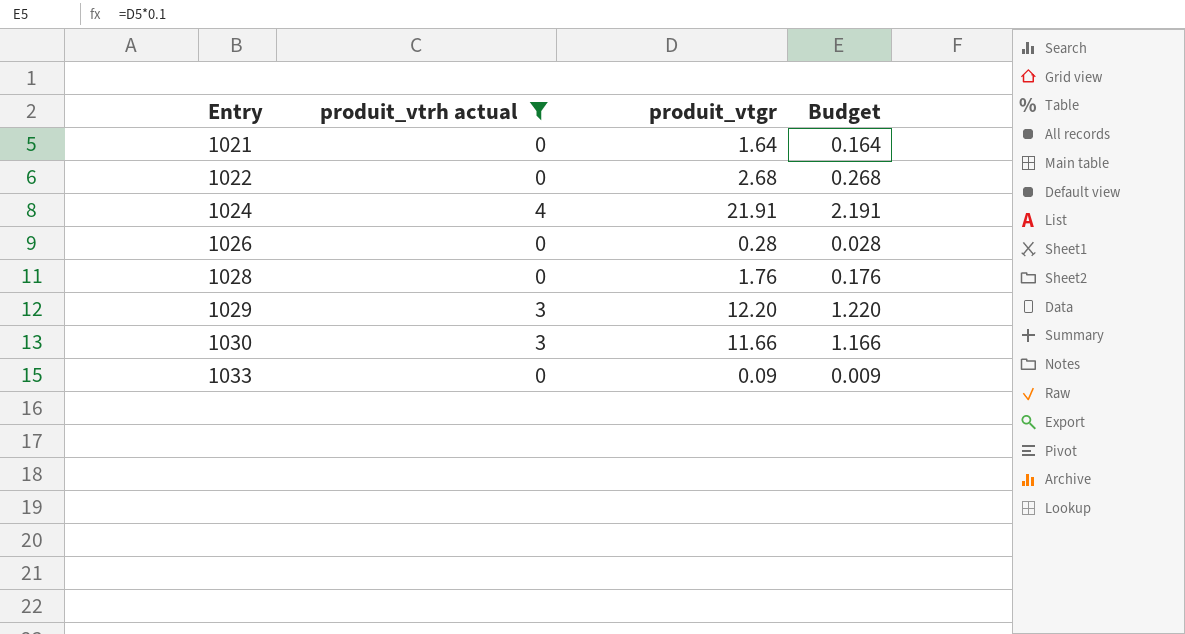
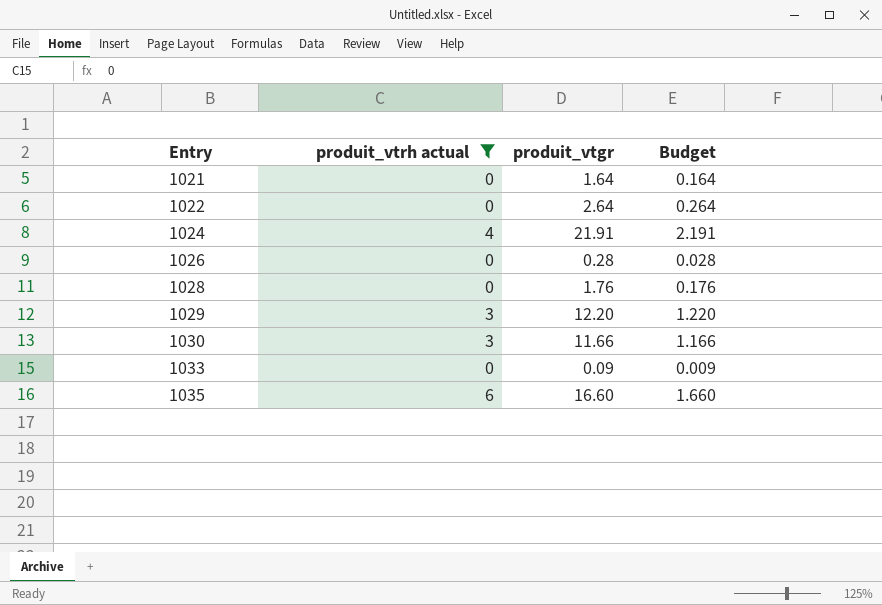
1022 | produit_vtgr: 2.68 -> 2.64
1022 | Budget: 0.268 -> 0.264
row 1035: none -> 6 | 16.60 | 1.660

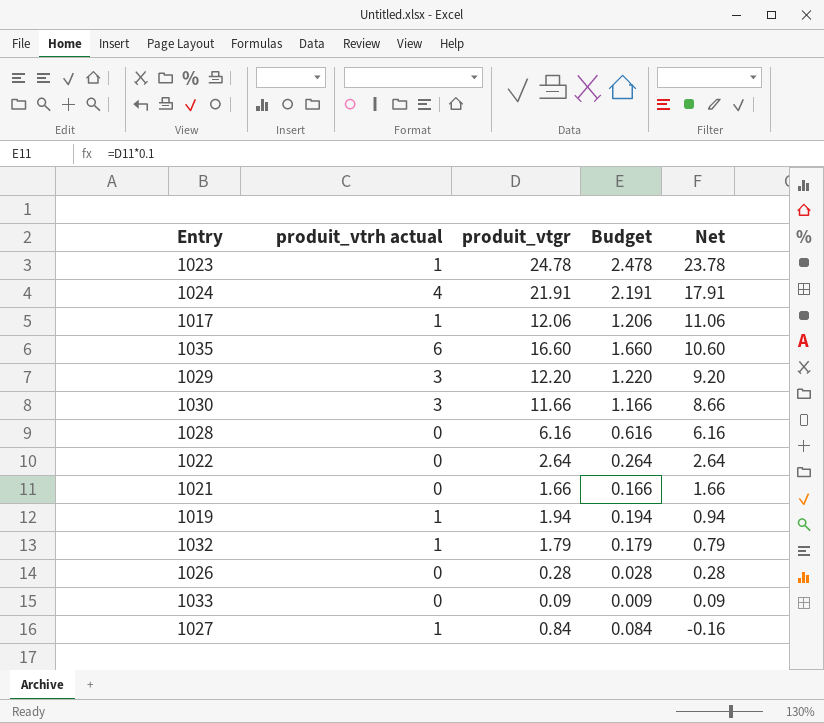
filter: produit_vtrh actual != 1 -> none
row order: Entry ascending -> Net descending
column Net | formula: none -> [produit_vtgr] - [produit_vtrh actual]
1028 | produit_vtgr: 1.76 -> 6.16
1028 | Budget: 0.176 -> 0.616
1021 | produit_vtgr: 1.64 -> 1.66
1021 | Budget: 0.164 -> 0.166

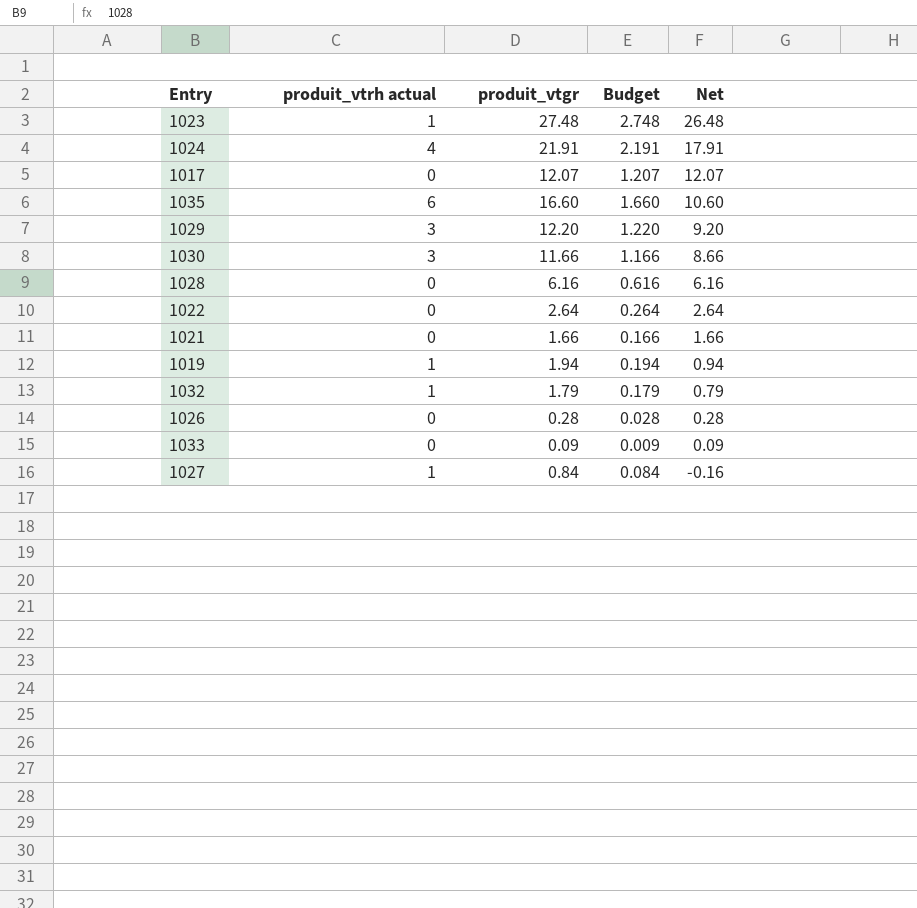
1023 | produit_vtgr: 24.78 -> 27.48
1023 | Budget: 2.478 -> 2.748
1023 | Net: 23.78 -> 26.48
1017 | produit_vtrh actual: 1 -> 0
1017 | produit_vtgr: 12.06 -> 12.07
1017 | Budget: 1.206 -> 1.207
1017 | Net: 11.06 -> 12.07

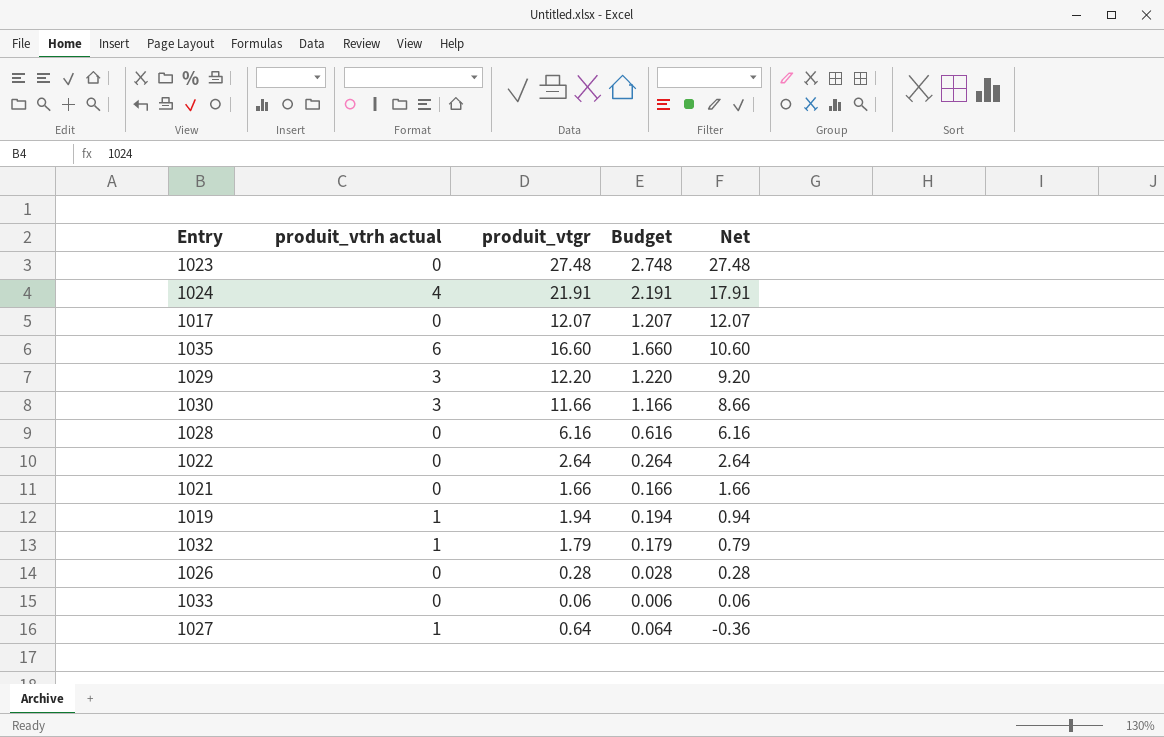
1023 | produit_vtrh actual: 1 -> 0
1023 | Net: 26.48 -> 27.48
1033 | produit_vtgr: 0.09 -> 0.06
1033 | Budget: 0.009 -> 0.006
1033 | Net: 0.09 -> 0.06
1027 | produit_vtgr: 0.84 -> 0.64
1027 | Budget: 0.084 -> 0.064
1027 | Net: -0.16 -> -0.36

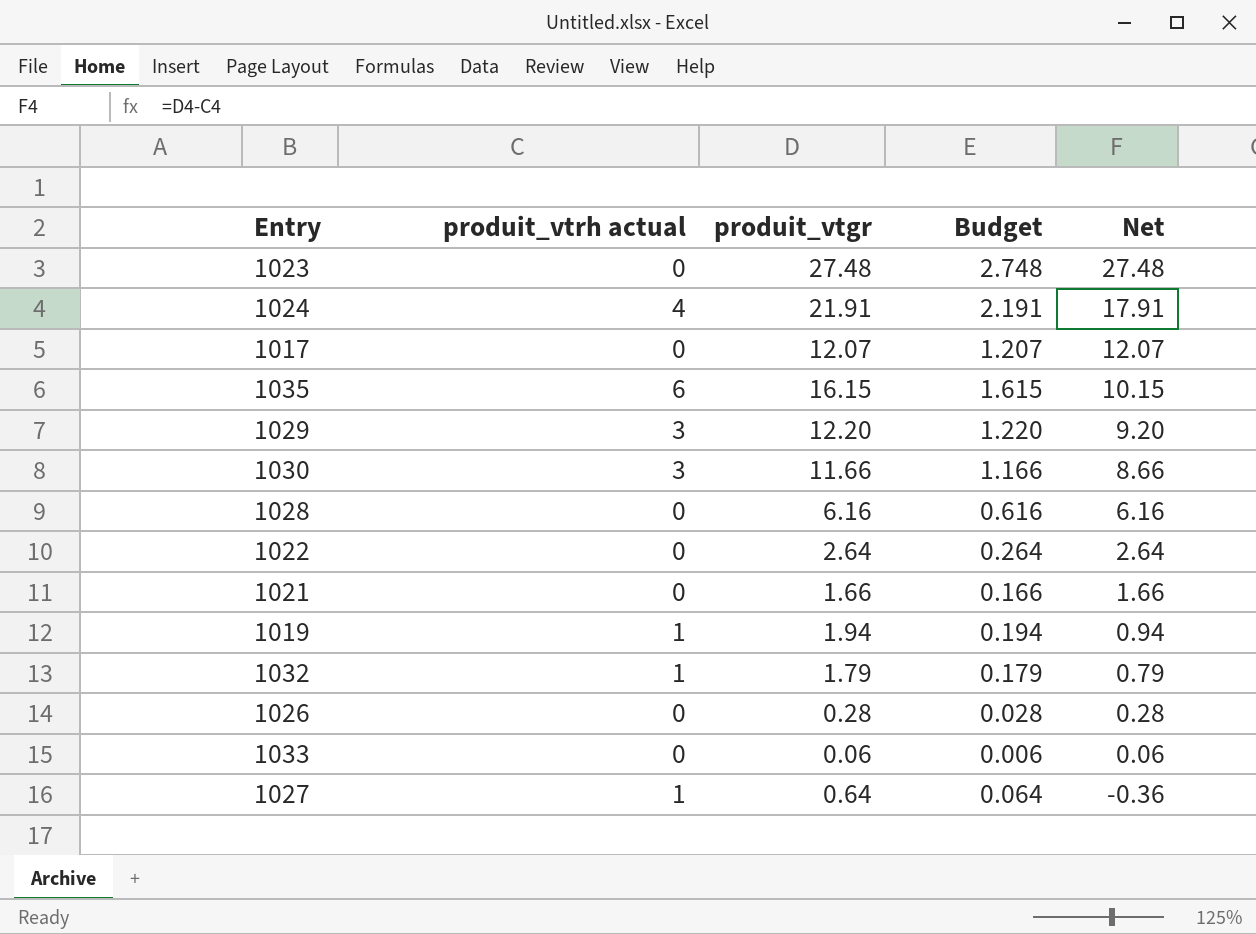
1035 | produit_vtgr: 16.60 -> 16.15
1035 | Budget: 1.660 -> 1.615
1035 | Net: 10.60 -> 10.15

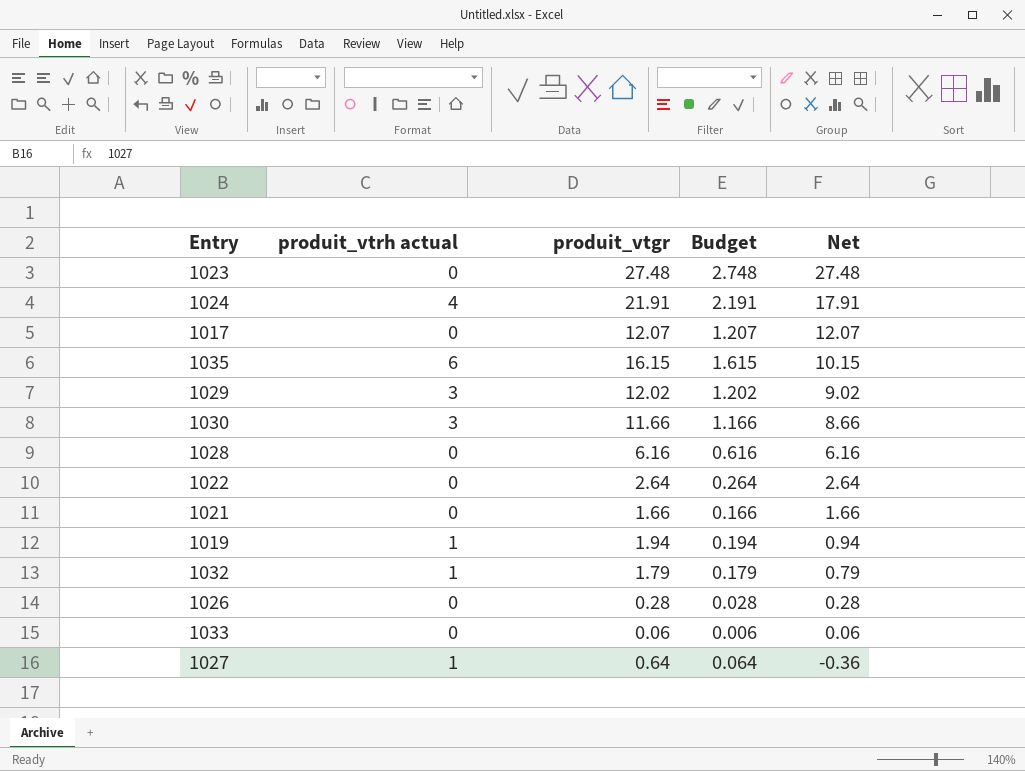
1029 | produit_vtgr: 12.20 -> 12.02
1029 | Budget: 1.220 -> 1.202
1029 | Net: 9.20 -> 9.02

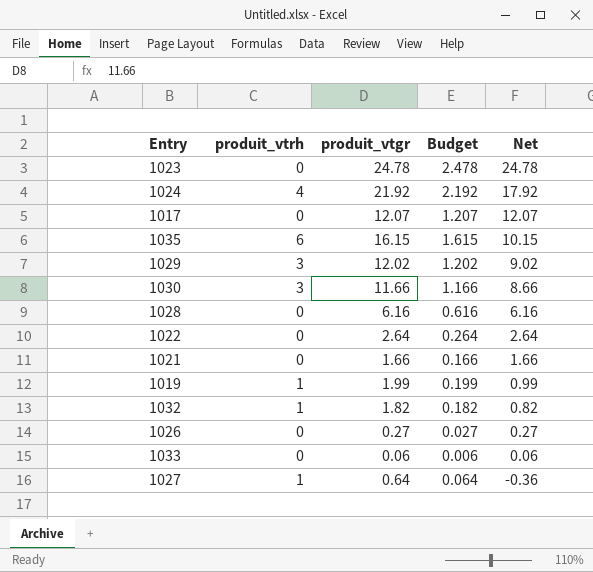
column name: produit_vtrh actual -> produit_vtrh
1023 | produit_vtgr: 27.48 -> 24.78
1023 | Budget: 2.748 -> 2.478
1023 | Net: 27.48 -> 24.78
1024 | produit_vtgr: 21.91 -> 21.92
1024 | Budget: 2.191 -> 2.192
1024 | Net: 17.91 -> 17.92
1019 | produit_vtgr: 1.94 -> 1.99
1019 | Budget: 0.194 -> 0.199
1019 | Net: 0.94 -> 0.99
1032 | produit_vtgr: 1.79 -> 1.82
1032 | Budget: 0.179 -> 0.182
1032 | Net: 0.79 -> 0.82
1026 | produit_vtgr: 0.28 -> 0.27
1026 | Budget: 0.028 -> 0.027
1026 | Net: 0.28 -> 0.27

